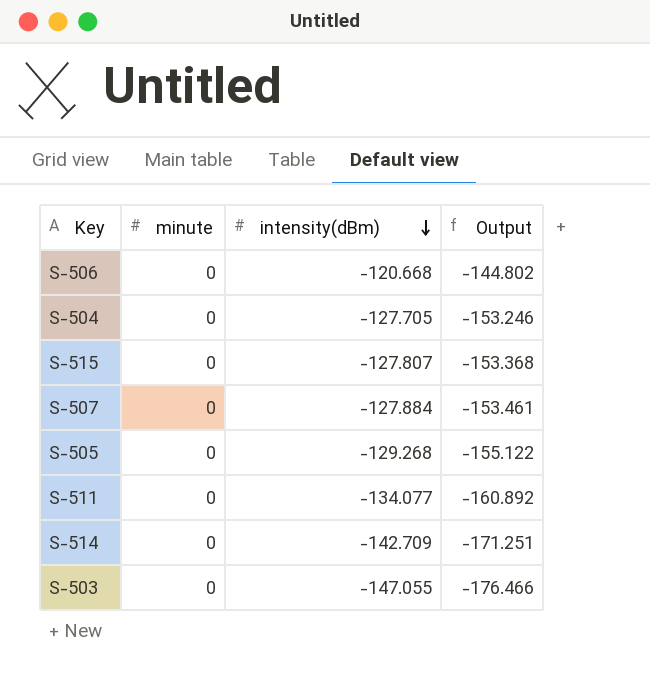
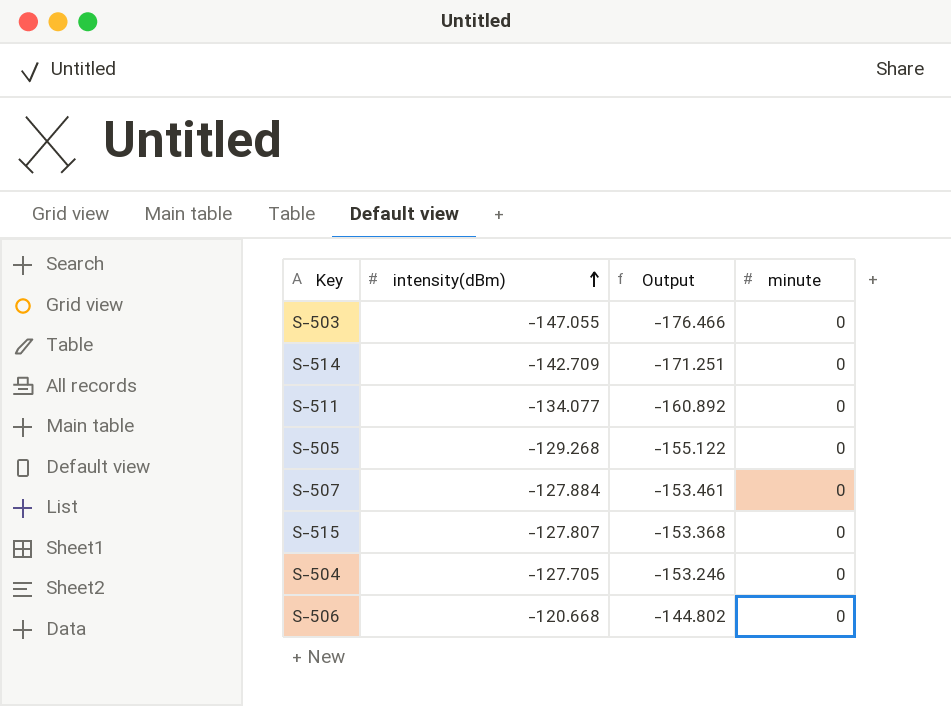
row order: intensity(dBm) descending -> intensity(dBm) ascending
column minute | position: 2 -> 4

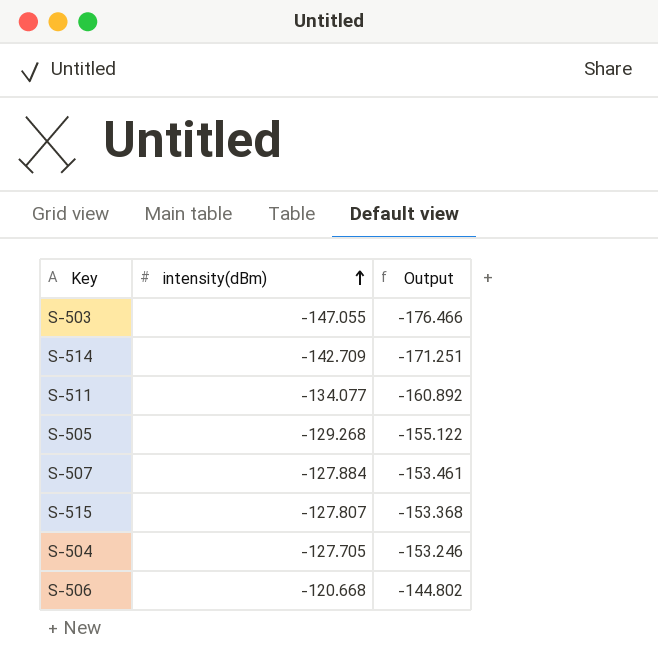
column minute | position: 4 -> none

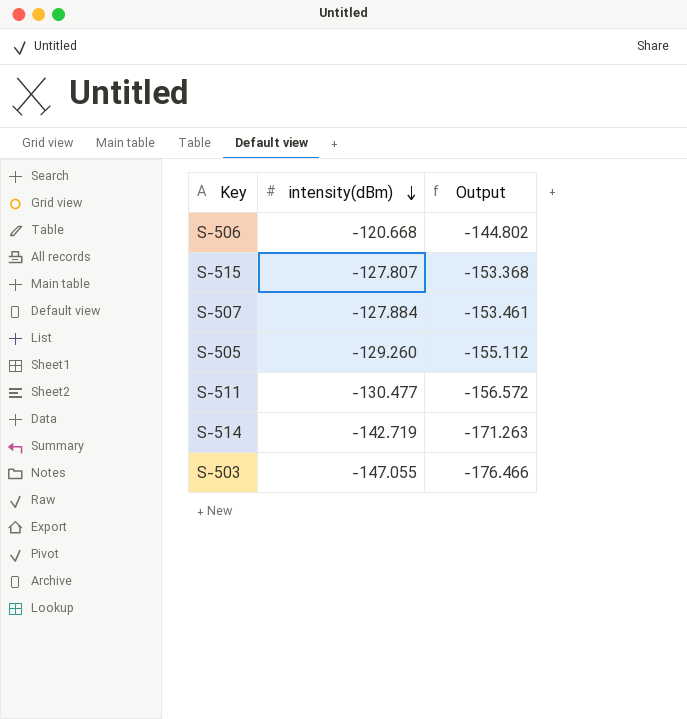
row order: intensity(dBm) ascending -> intensity(dBm) descending
row S-504: -127.705 | -153.246 -> none
S-505 | intensity(dBm): -129.268 -> -129.260
S-505 | Output: -155.122 -> -155.112
S-511 | intensity(dBm): -134.077 -> -130.477
S-511 | Output: -160.892 -> -156.572
S-514 | intensity(dBm): -142.709 -> -142.719
S-514 | Output: -171.251 -> -171.263

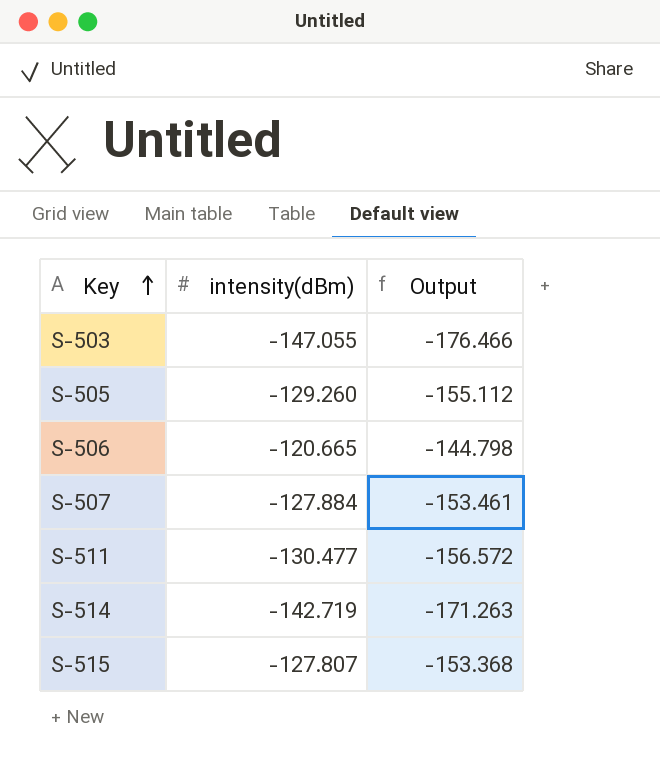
row order: intensity(dBm) descending -> Key ascending
S-506 | intensity(dBm): -120.668 -> -120.665
S-506 | Output: -144.802 -> -144.798

